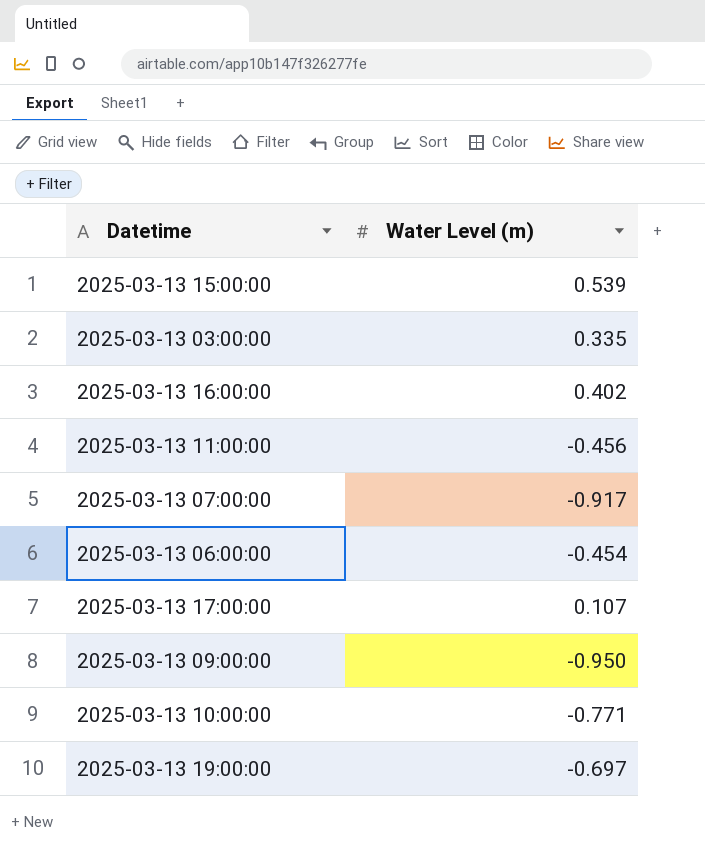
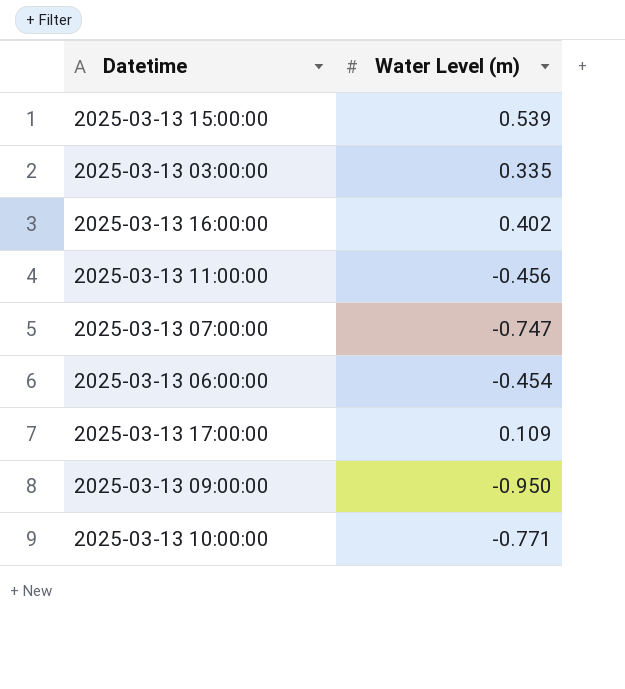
row 2025-03-13 19:00:00: -0.697 -> none
2025-03-13 07:00:00 | Water Level (m): -0.917 -> -0.747
2025-03-13 17:00:00 | Water Level (m): 0.107 -> 0.109

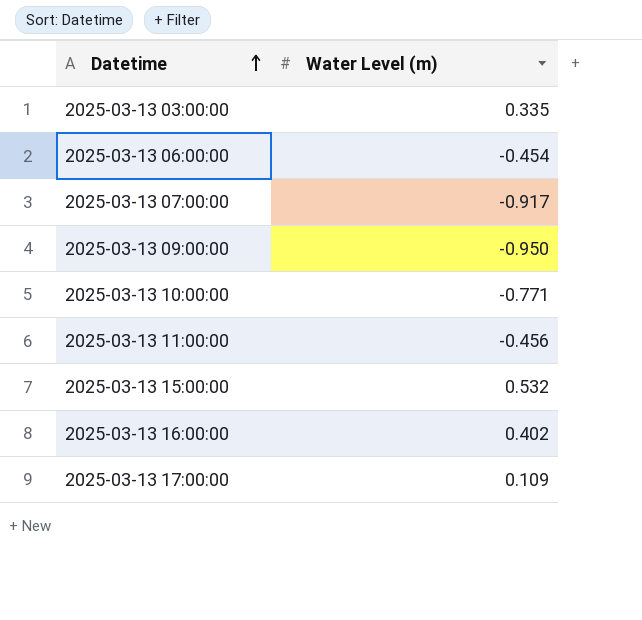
row order: none -> Datetime ascending
2025-03-13 07:00:00 | Water Level (m): -0.747 -> -0.917
2025-03-13 15:00:00 | Water Level (m): 0.539 -> 0.532

